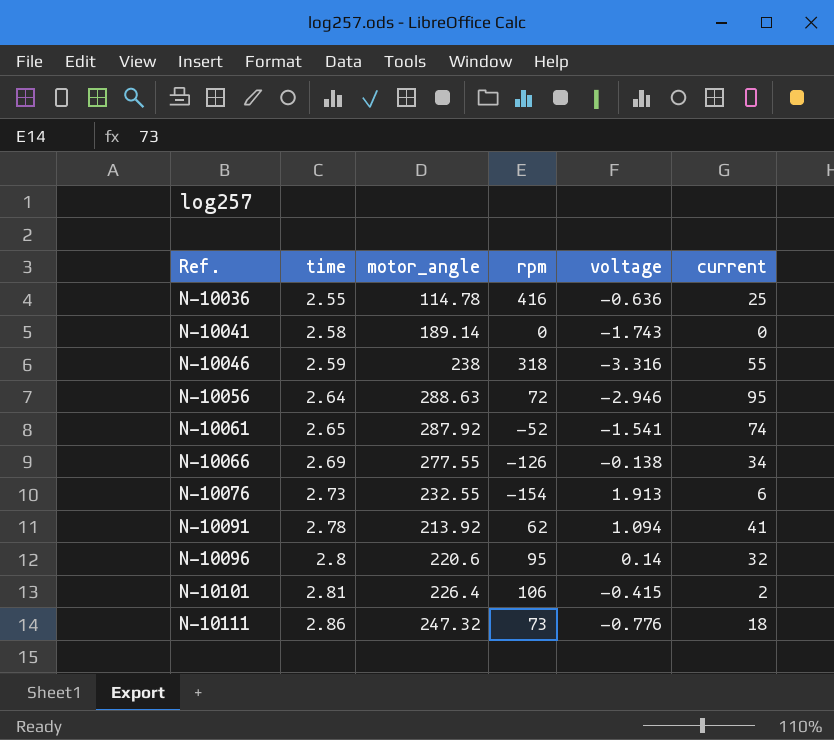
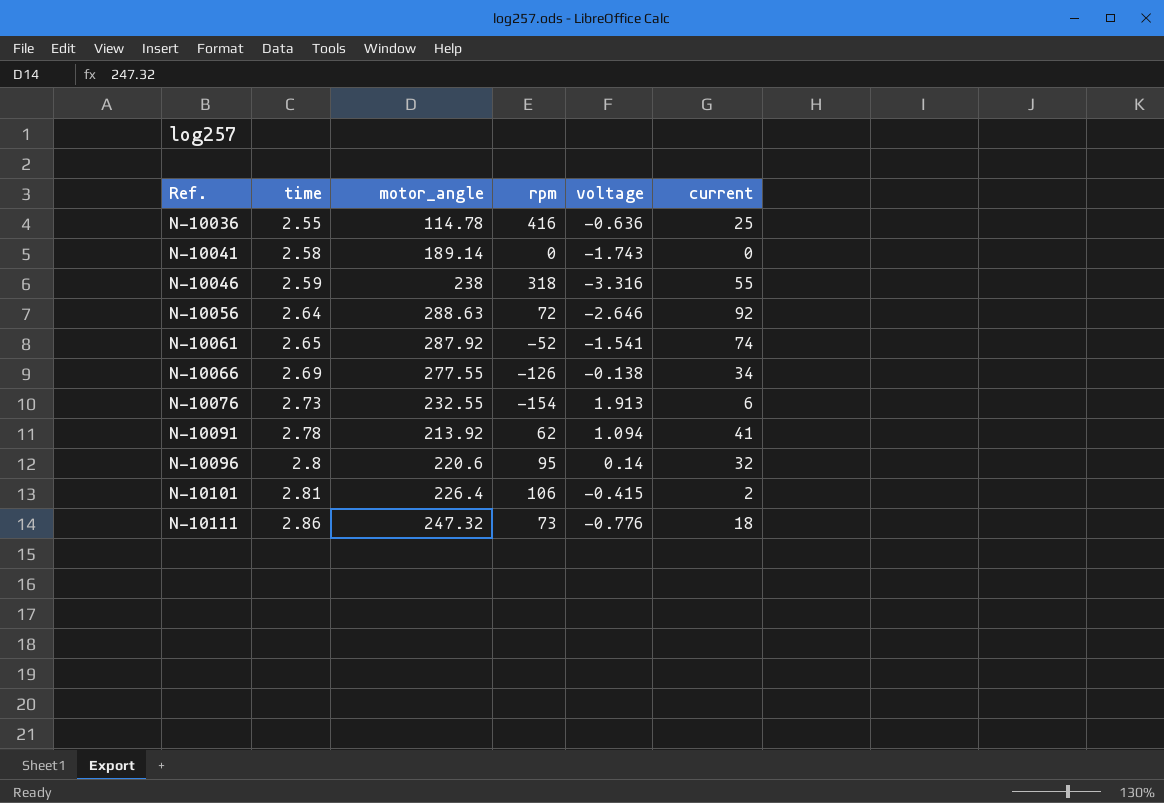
N-10056 | voltage: -2.946 -> -2.646
N-10056 | current: 95 -> 92

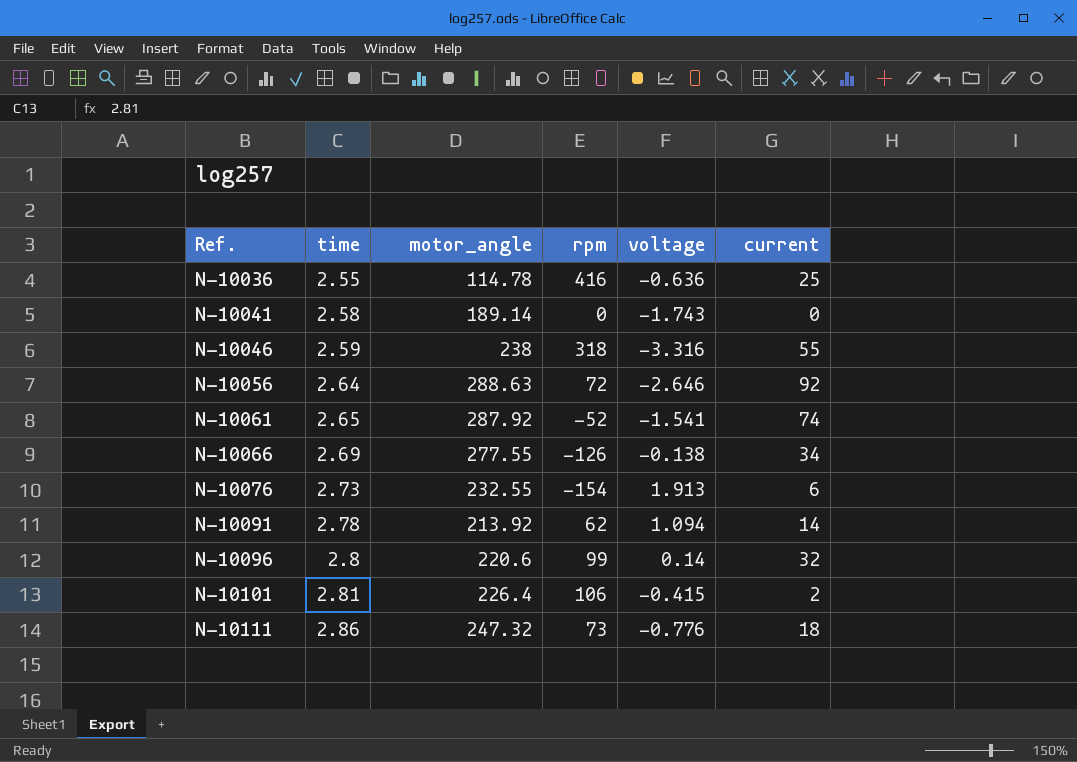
N-10091 | current: 41 -> 14
N-10096 | rpm: 95 -> 99

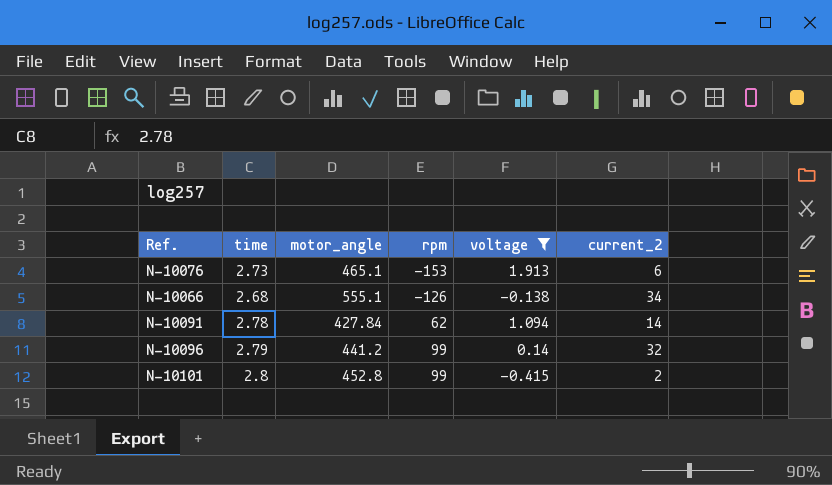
filter: none -> voltage >= -0.415
row order: Ref. ascending -> rpm ascending
column name: current -> current_2
N-10076 | motor_angle: 232.55 -> 465.1
N-10076 | rpm: -154 -> -153
N-10066 | time: 2.69 -> 2.68
N-10066 | motor_angle: 277.55 -> 555.1
N-10091 | motor_angle: 213.92 -> 427.84
N-10096 | time: 2.8 -> 2.79
N-10096 | motor_angle: 220.6 -> 441.2
N-10101 | time: 2.81 -> 2.8
N-10101 | motor_angle: 226.4 -> 452.8
N-10101 | rpm: 106 -> 99

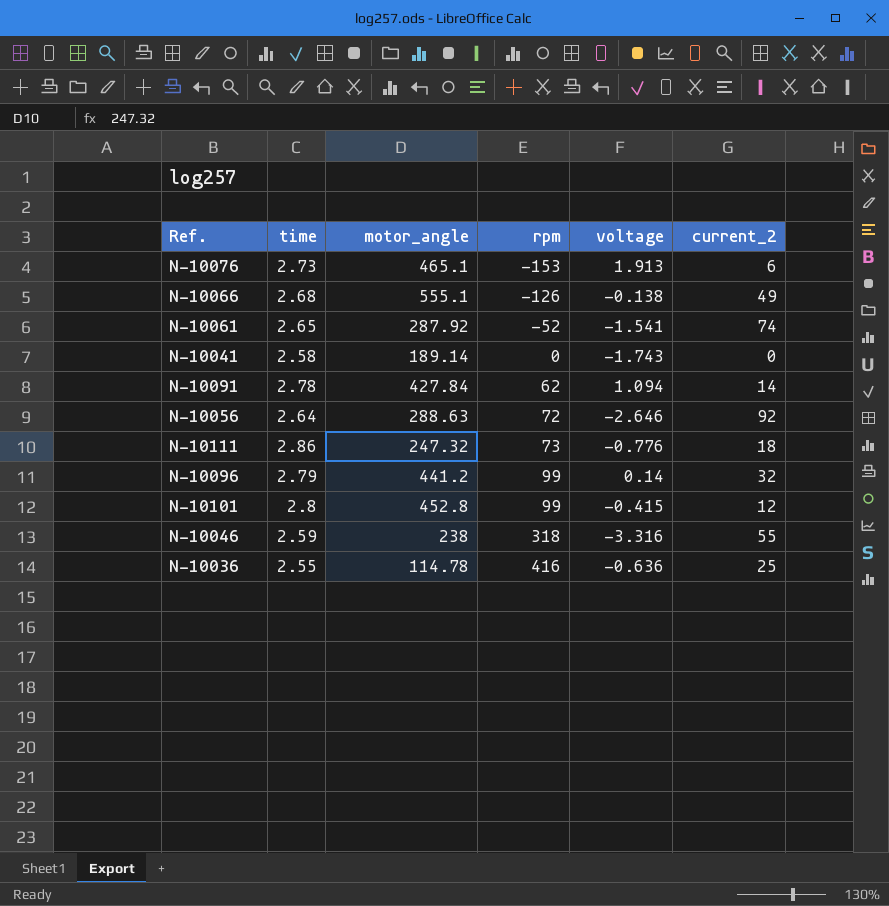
filter: voltage >= -0.415 -> none
N-10066 | current_2: 34 -> 49
N-10101 | current_2: 2 -> 12

